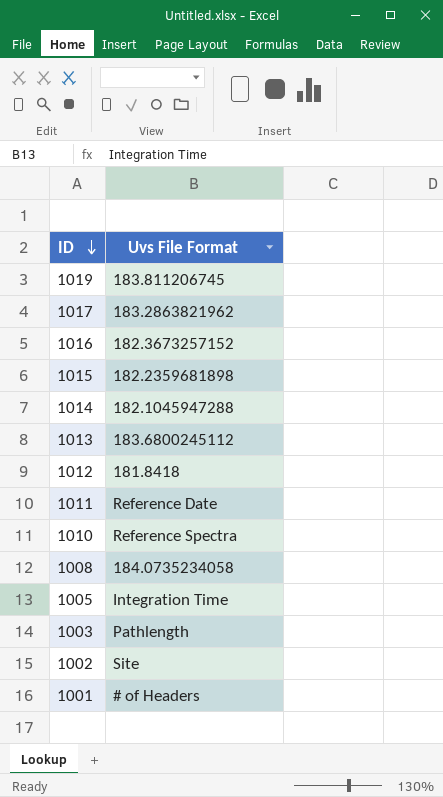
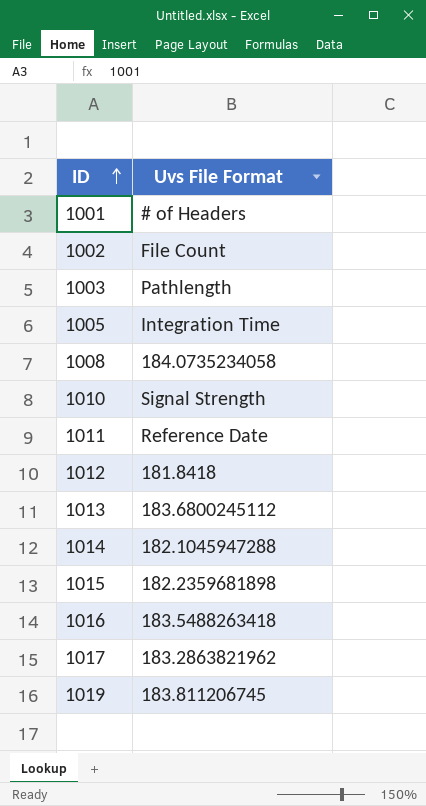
row order: ID descending -> ID ascending
1002 | Uvs File Format: Site -> File Count
1010 | Uvs File Format: Reference Spectra -> Signal Strength
1016 | Uvs File Format: 182.3673257152 -> 183.5488263418

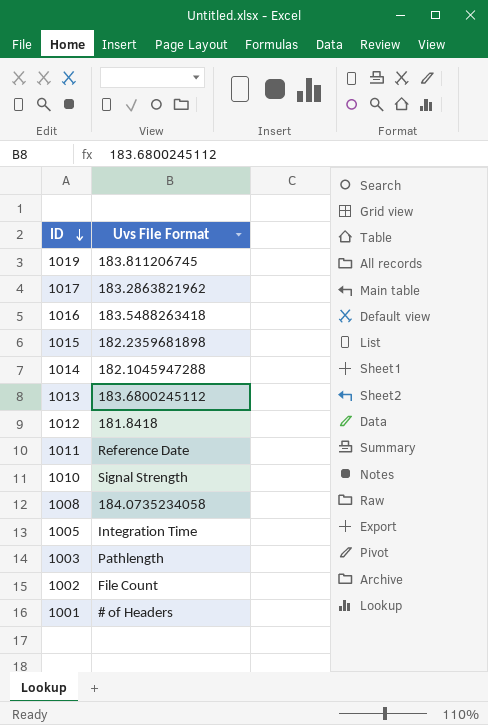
row order: ID ascending -> ID descending

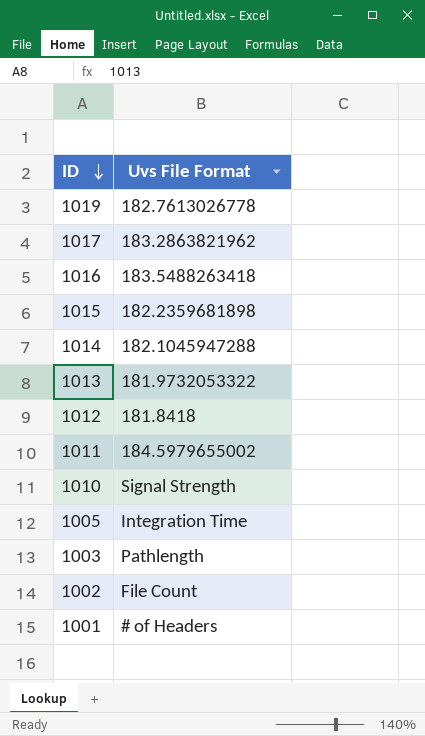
row 1008: 184.0735234058 -> none
1019 | Uvs File Format: 183.811206745 -> 182.7613026778
1013 | Uvs File Format: 183.6800245112 -> 181.9732053322
1011 | Uvs File Format: Reference Date -> 184.5979655002

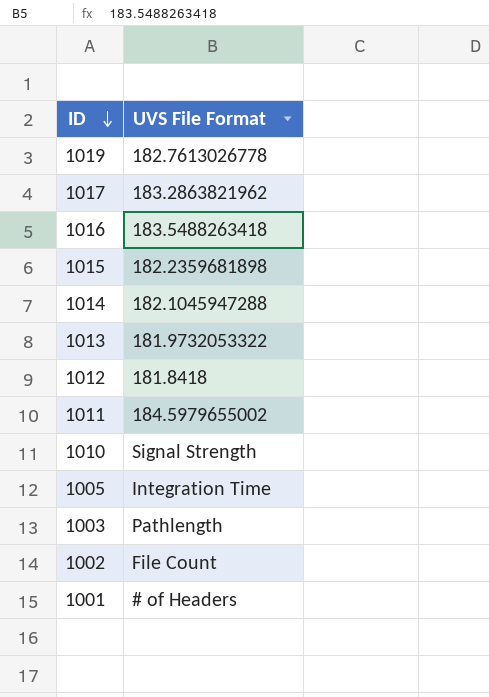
column name: Uvs File Format -> UVS File Format

